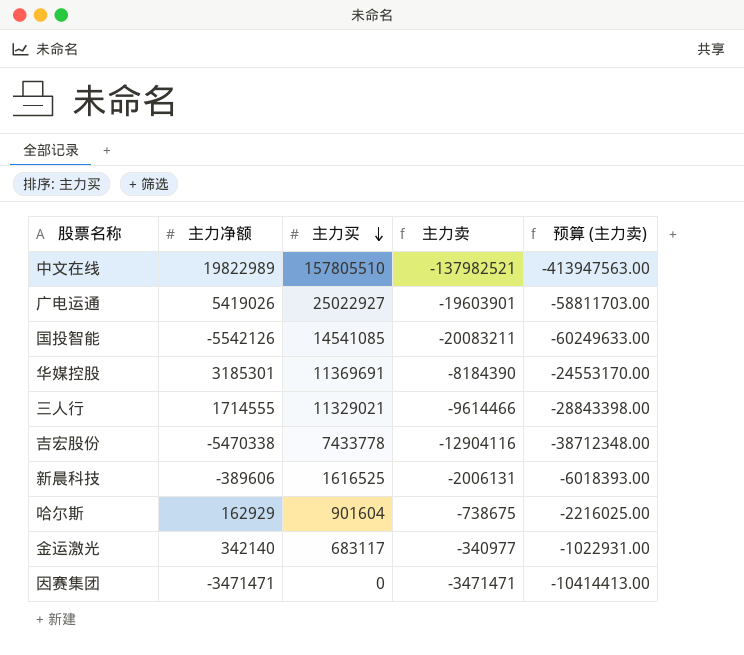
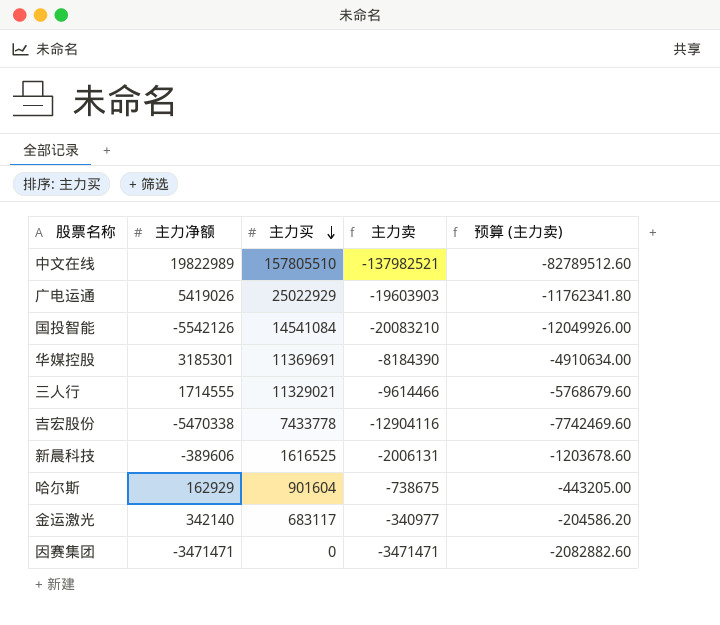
column 预算 (主力卖) | formula: [主力卖] * 3 -> [主力卖] * 0.6
广电运通 | 主力买: 25022927 -> 25022929
广电运通 | 主力卖: -19603901 -> -19603903
国投智能 | 主力买: 14541085 -> 14541084
国投智能 | 主力卖: -20083211 -> -20083210

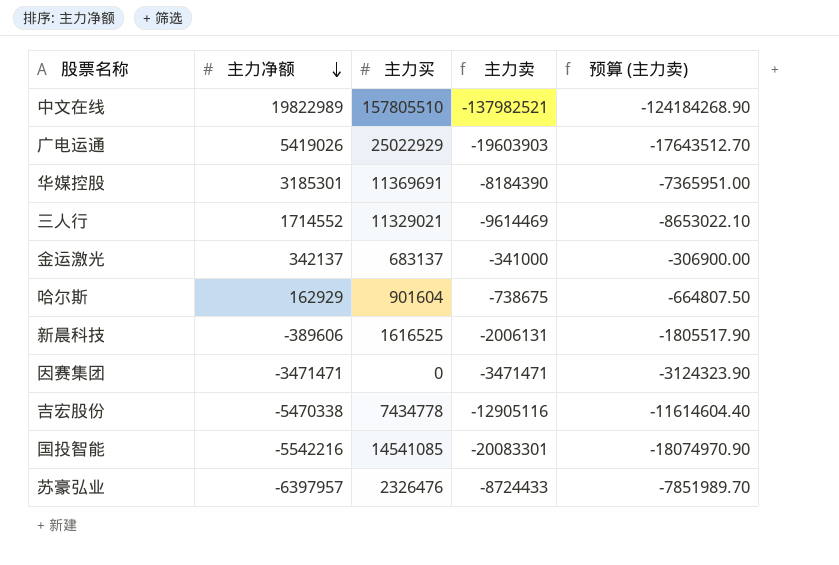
row order: 主力买 descending -> 主力净额 descending
column 预算 (主力卖) | formula: [主力卖] * 0.6 -> [主力卖] * 0.9
三人行 | 主力净额: 1714555 -> 1714552
三人行 | 主力卖: -9614466 -> -9614469
金运激光 | 主力净额: 342140 -> 342137
金运激光 | 主力买: 683117 -> 683137
金运激光 | 主力卖: -340977 -> -341000
吉宏股份 | 主力买: 7433778 -> 7434778
吉宏股份 | 主力卖: -12904116 -> -12905116
国投智能 | 主力净额: -5542126 -> -5542216
国投智能 | 主力买: 14541084 -> 14541085
国投智能 | 主力卖: -20083210 -> -20083301
row 苏豪弘业: none -> -6397957 | 2326476 | -8724433 | -7851989.70

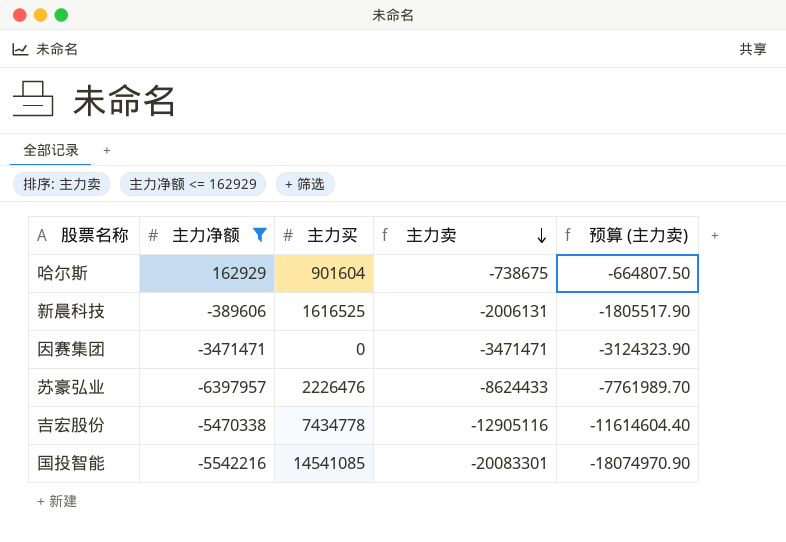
filter: none -> 主力净额 <= 162929
row order: 主力净额 descending -> 主力卖 descending
苏豪弘业 | 主力买: 2326476 -> 2226476
苏豪弘业 | 主力卖: -8724433 -> -8624433
苏豪弘业 | 预算 (主力卖): -7851989.70 -> -7761989.70

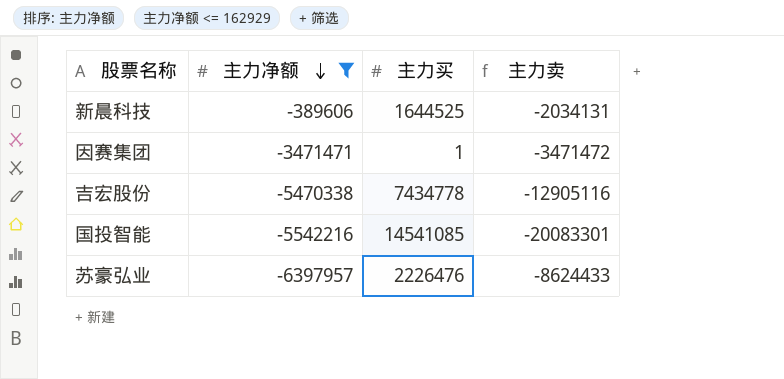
row order: 主力卖 descending -> 主力净额 descending
column 预算 (主力卖) | formula: [主力卖] * 0.9 -> none
row 哈尔斯: 162929 | 901604 | -738675 | -664807.50 -> none
新晨科技 | 主力买: 1616525 -> 1644525
新晨科技 | 主力卖: -2006131 -> -2034131
因赛集团 | 主力买: 0 -> 1
因赛集团 | 主力卖: -3471471 -> -3471472

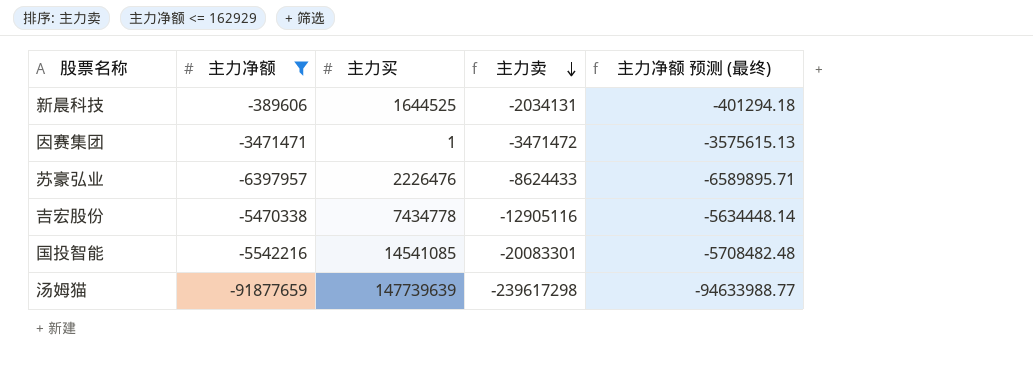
row order: 主力净额 descending -> 主力卖 descending
column 主力净额 预测 (最终) | formula: none -> [主力净额] * 1.03
row 汤姆猫: none -> -91877659 | 147739639 | -239617298 | -94633988.77

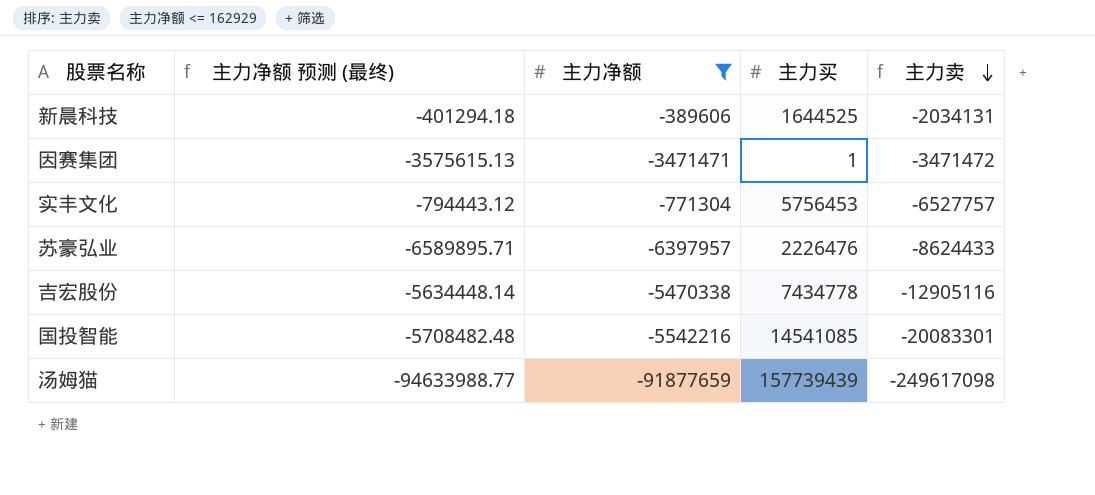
column 主力净额 预测 (最终) | position: 5 -> 2
row 实丰文化: none -> -794443.12 | -771304 | 5756453 | -6527757
汤姆猫 | 主力买: 147739639 -> 157739439
汤姆猫 | 主力卖: -239617298 -> -249617098

